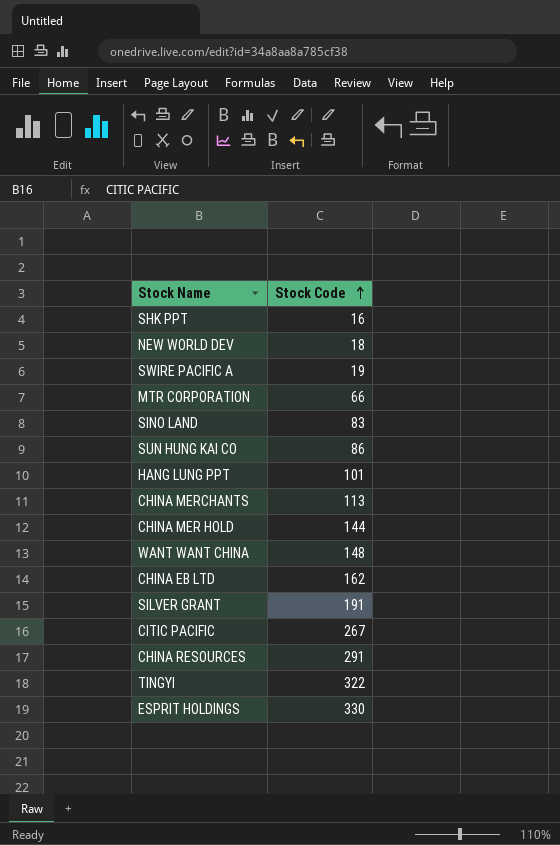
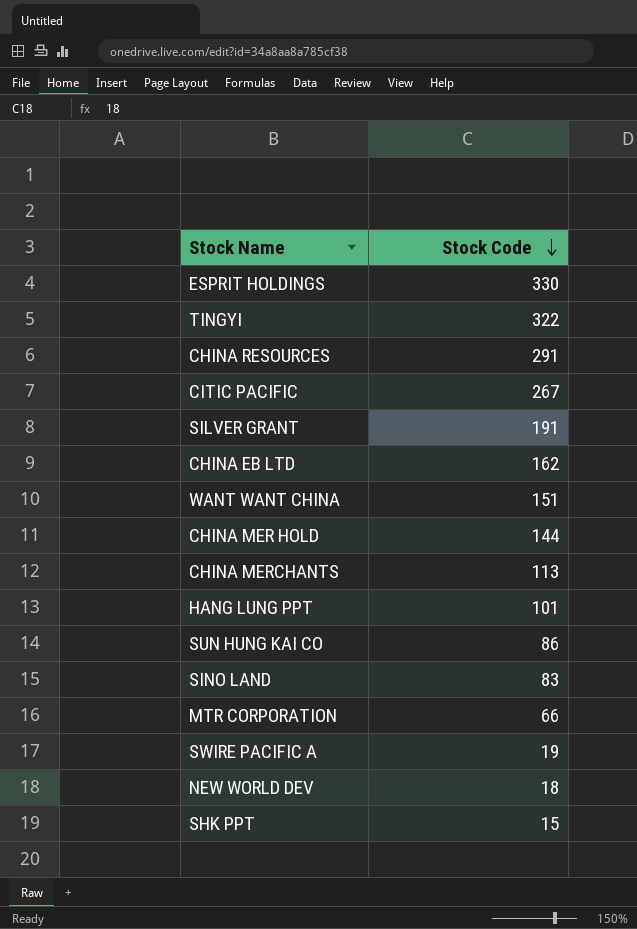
row order: Stock Code ascending -> Stock Code descending
WANT WANT CHINA | Stock Code: 148 -> 151
SHK PPT | Stock Code: 16 -> 15

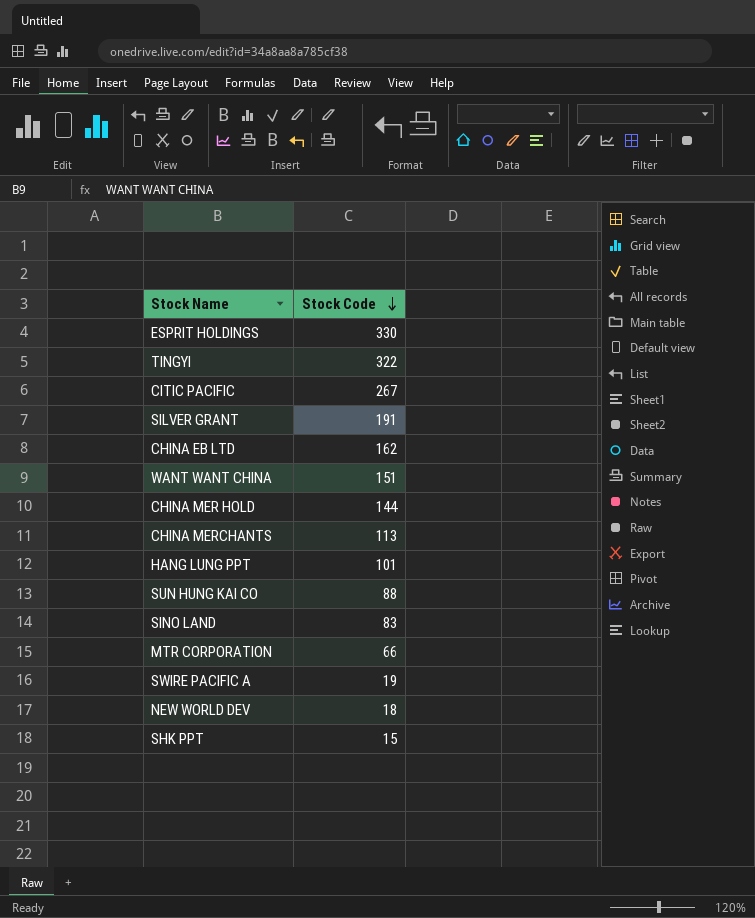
row CHINA RESOURCES: 291 -> none
SUN HUNG KAI CO | Stock Code: 86 -> 88

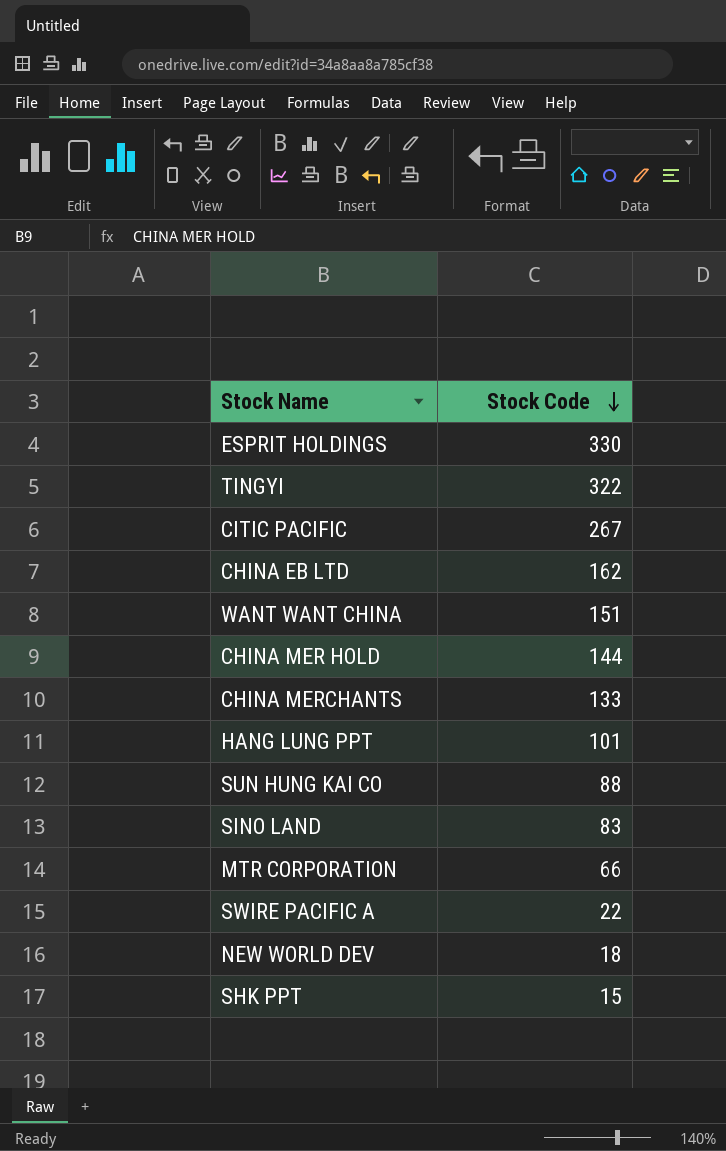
row SILVER GRANT: 191 -> none
CHINA MERCHANTS | Stock Code: 113 -> 133
SWIRE PACIFIC A | Stock Code: 19 -> 22

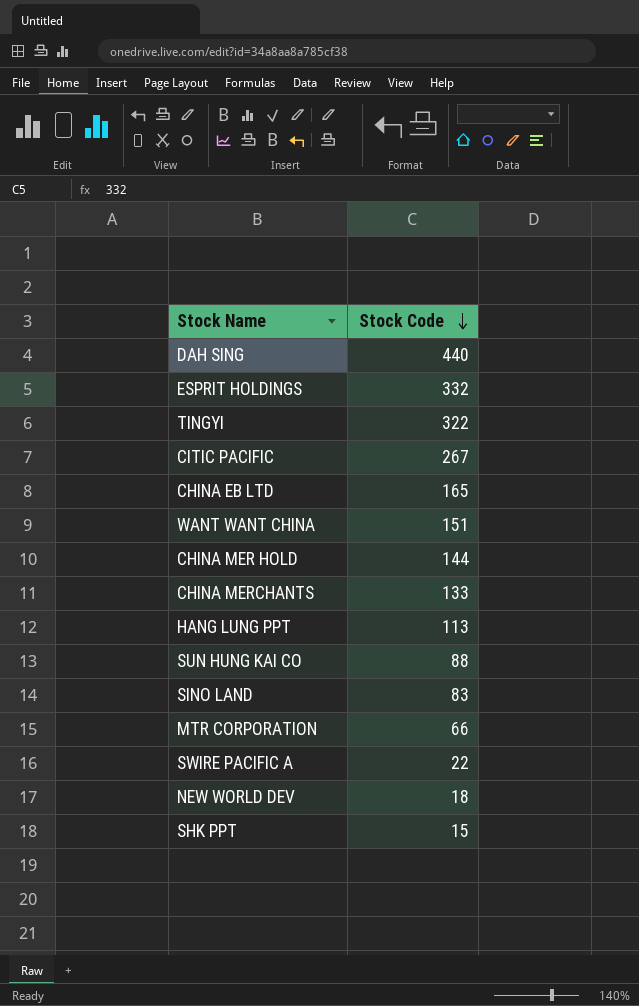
row DAH SING: none -> 440
ESPRIT HOLDINGS | Stock Code: 330 -> 332
CHINA EB LTD | Stock Code: 162 -> 165
HANG LUNG PPT | Stock Code: 101 -> 113

